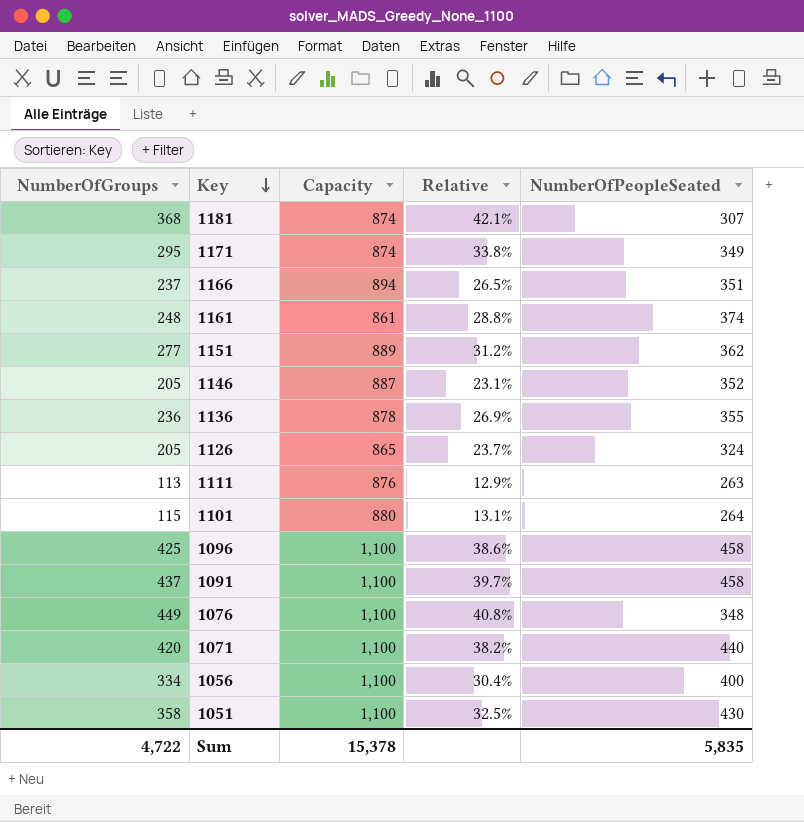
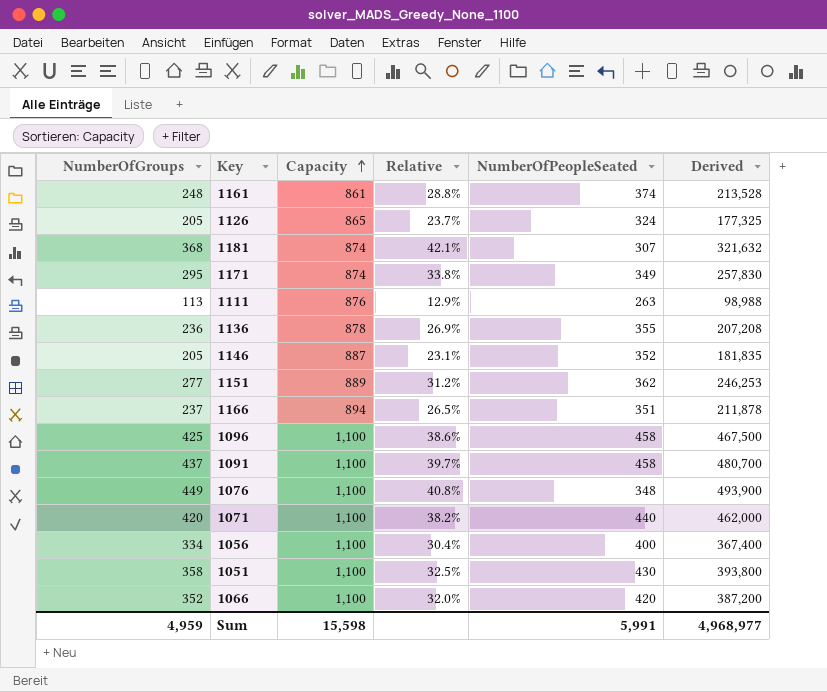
row order: Key descending -> Capacity ascending
column Derived | formula: none -> [NumberOfGroups] * [Capacity]
row 1101: 115 | 880 | 13.1% | 264 -> none
row 1066: none -> 352 | 1,100 | 32.0% | 420 | 387,200
Sum | NumberOfGroups: 4,722 -> 4,959
Sum | Capacity: 15,378 -> 15,598
Sum | NumberOfPeopleSeated: 5,835 -> 5,991

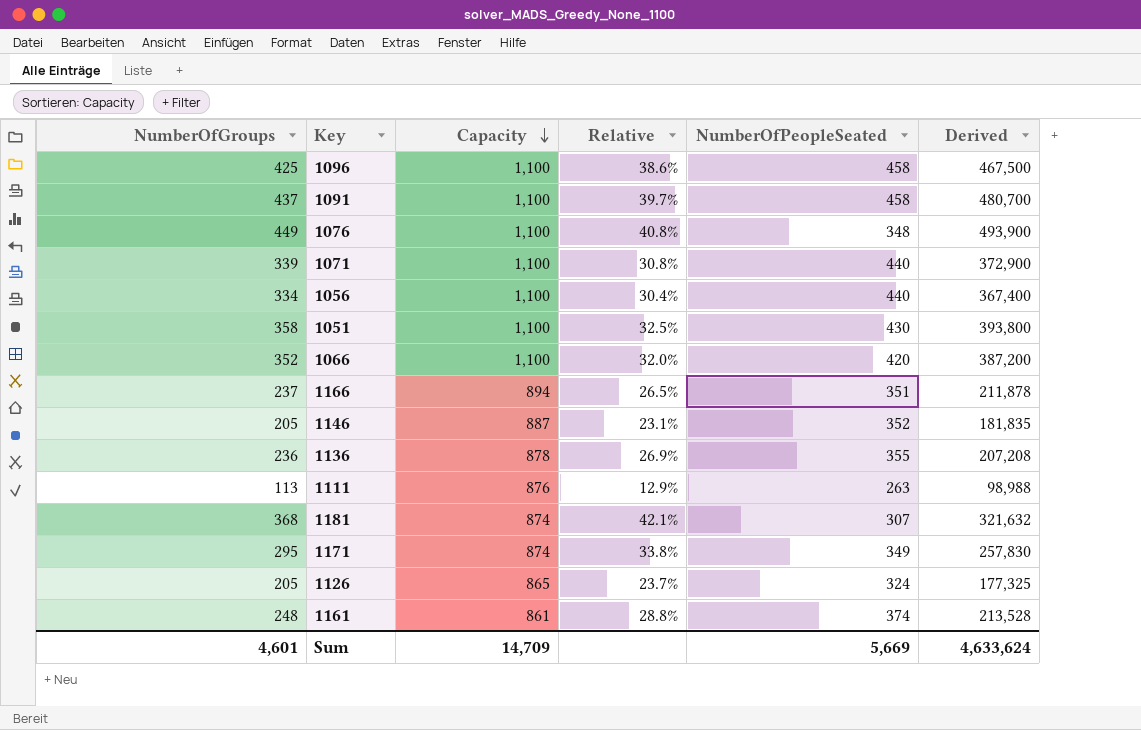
row order: Capacity ascending -> Capacity descending
row 1151: 277 | 889 | 31.2% | 362 | 246,253 -> none
1071 | NumberOfGroups: 420 -> 339
1071 | Relative: 38.2% -> 30.8%
1071 | Derived: 462,000 -> 372,900
1056 | NumberOfPeopleSeated: 400 -> 440
Sum | NumberOfGroups: 4,959 -> 4,601
Sum | Capacity: 15,598 -> 14,709
Sum | NumberOfPeopleSeated: 5,991 -> 5,669
Sum | Derived: 4,968,977 -> 4,633,624

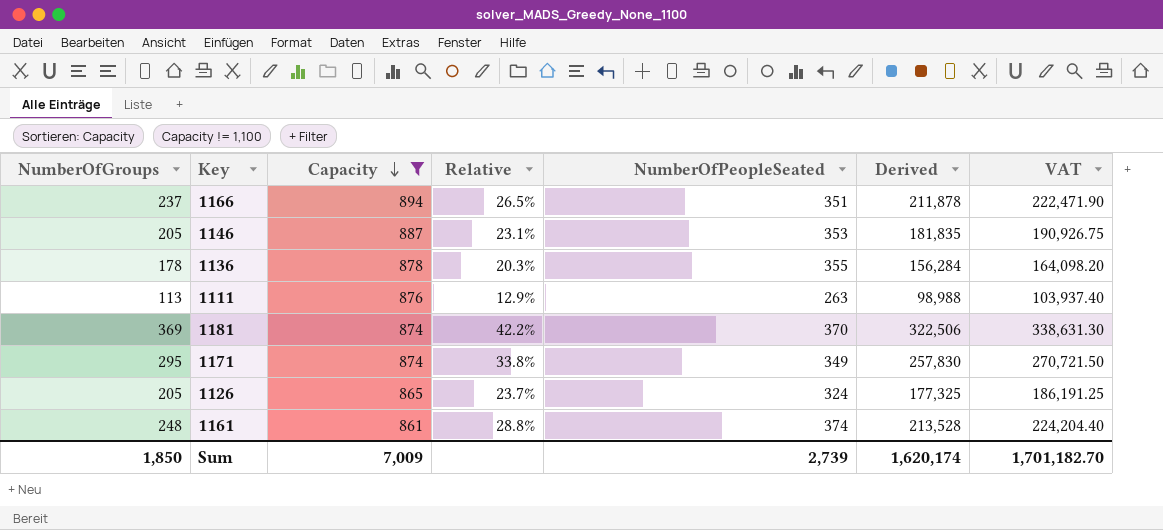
filter: none -> Capacity != 1,100
column VAT | formula: none -> [Derived] * 1.05
1146 | NumberOfPeopleSeated: 352 -> 353
1136 | NumberOfGroups: 236 -> 178
1136 | Relative: 26.9% -> 20.3%
1136 | Derived: 207,208 -> 156,284
1181 | NumberOfGroups: 368 -> 369
1181 | Relative: 42.1% -> 42.2%
1181 | NumberOfPeopleSeated: 307 -> 370
1181 | Derived: 321,632 -> 322,506
Sum | NumberOfGroups: 4,601 -> 1,850
Sum | Capacity: 14,709 -> 7,009
Sum | NumberOfPeopleSeated: 5,669 -> 2,739
Sum | Derived: 4,633,624 -> 1,620,174

